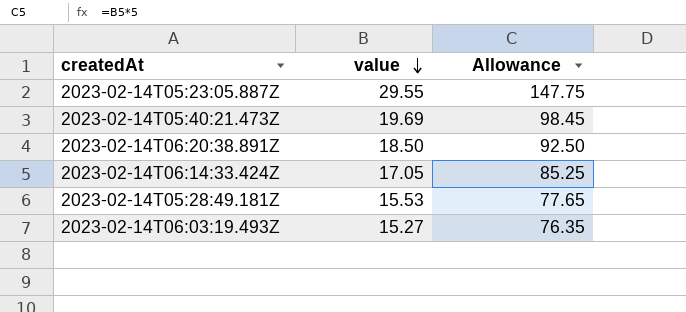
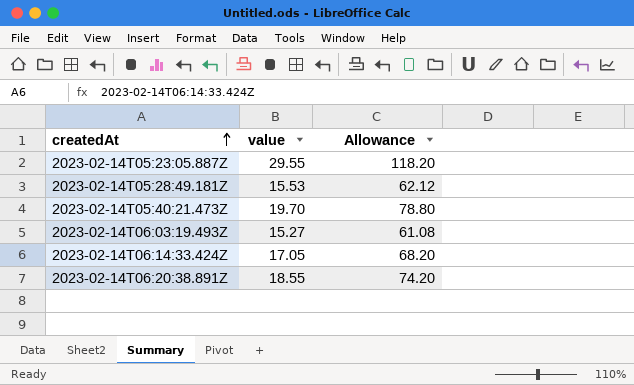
row order: value descending -> createdAt ascending
column Allowance | formula: [value] * 5 -> [value] * 4
2023-02-14T05:40:21.473Z | value: 19.69 -> 19.70
2023-02-14T06:20:38.891Z | value: 18.50 -> 18.55

